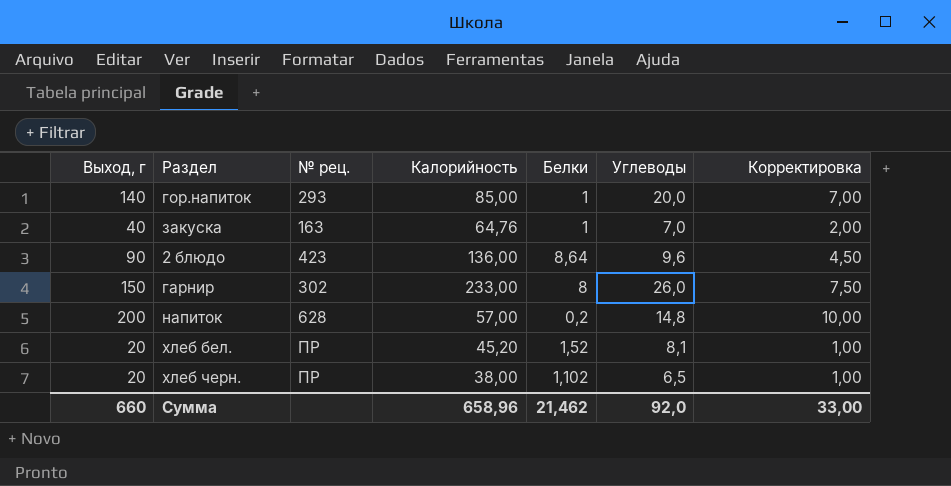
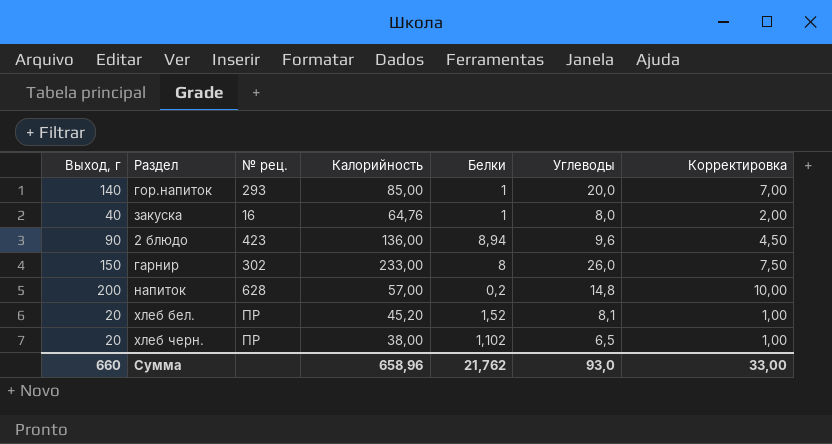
закуска | № рец.: 163 -> 16
закуска | Углеводы: 7,0 -> 8,0
2 блюдо | Белки: 8,64 -> 8,94
Сумма | Белки: 21,462 -> 21,762
Сумма | Углеводы: 92,0 -> 93,0

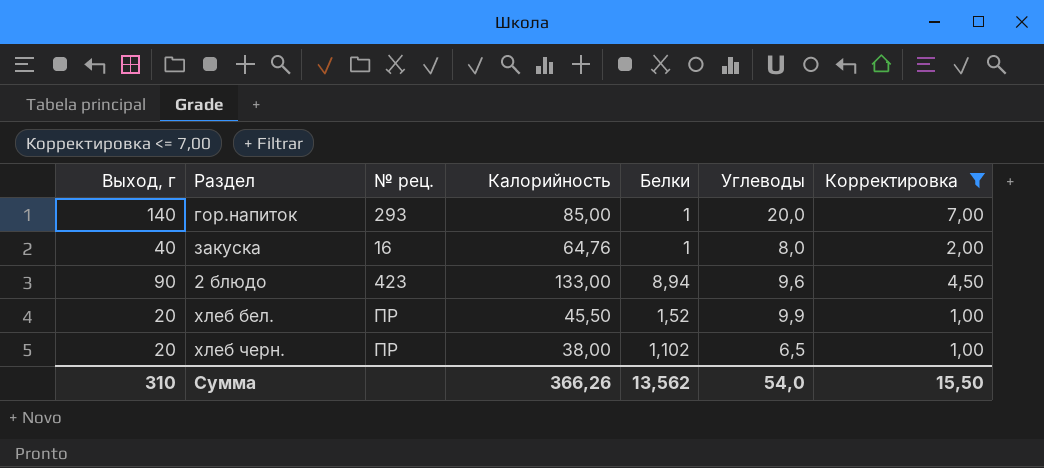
filter: none -> Корректировка <= 7,00
2 блюдо | Калорийность: 136,00 -> 133,00
хлеб бел. | Калорийность: 45,20 -> 45,50
хлеб бел. | Углеводы: 8,1 -> 9,9
Сумма | Выход, г: 660 -> 310
Сумма | Калорийность: 658,96 -> 366,26
Сумма | Белки: 21,762 -> 13,562
Сумма | Углеводы: 93,0 -> 54,0
Сумма | Корректировка: 33,00 -> 15,50

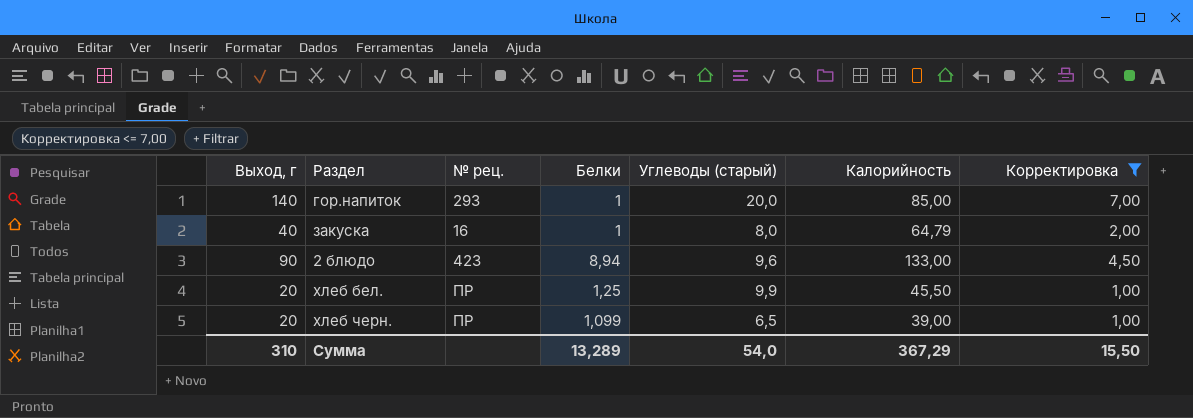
column name: Углеводы -> Углеводы (старый)
column Калорийность | position: 4 -> 6
закуска | Калорийность: 64,76 -> 64,79
хлеб бел. | Белки: 1,52 -> 1,25
хлеб черн. | Белки: 1,102 -> 1,099
хлеб черн. | Калорийность: 38,00 -> 39,00
Сумма | Белки: 13,562 -> 13,289
Сумма | Калорийность: 366,26 -> 367,29

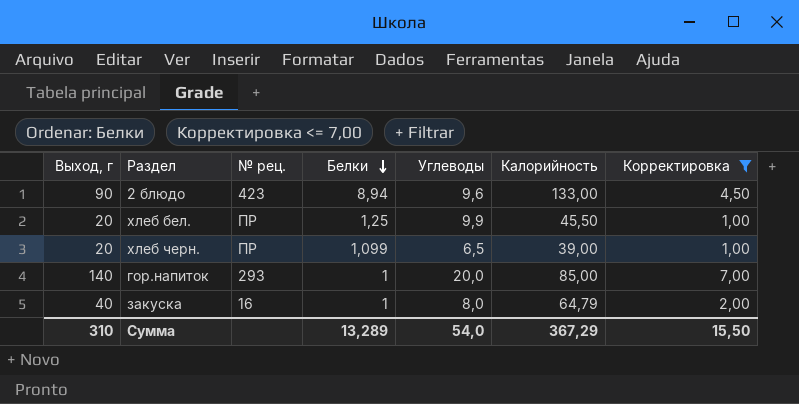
row order: none -> Белки descending
column name: Углеводы (старый) -> Углеводы

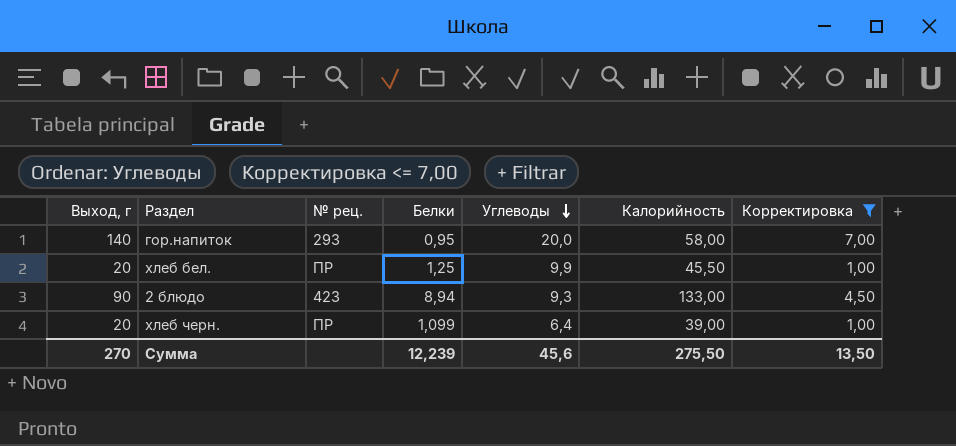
row order: Белки descending -> Углеводы descending
row закуска: 40 | 16 | 1 | 8,0 | 64,79 | 2,00 -> none
гор.напиток | Белки: 1 -> 0,95
гор.напиток | Калорийность: 85,00 -> 58,00
2 блюдо | Углеводы: 9,6 -> 9,3
хлеб черн. | Углеводы: 6,5 -> 6,4
Сумма | Выход, г: 310 -> 270
Сумма | Белки: 13,289 -> 12,239
Сумма | Углеводы: 54,0 -> 45,6
Сумма | Калорийность: 367,29 -> 275,50
Сумма | Корректировка: 15,50 -> 13,50

